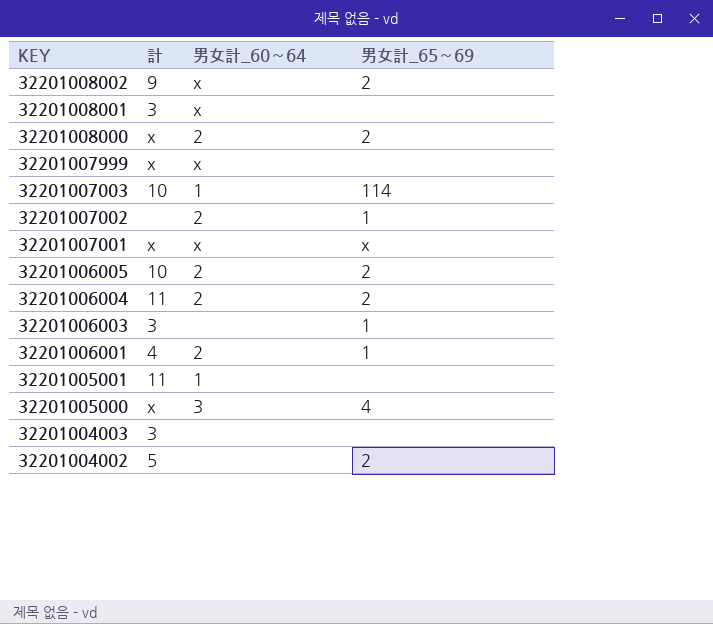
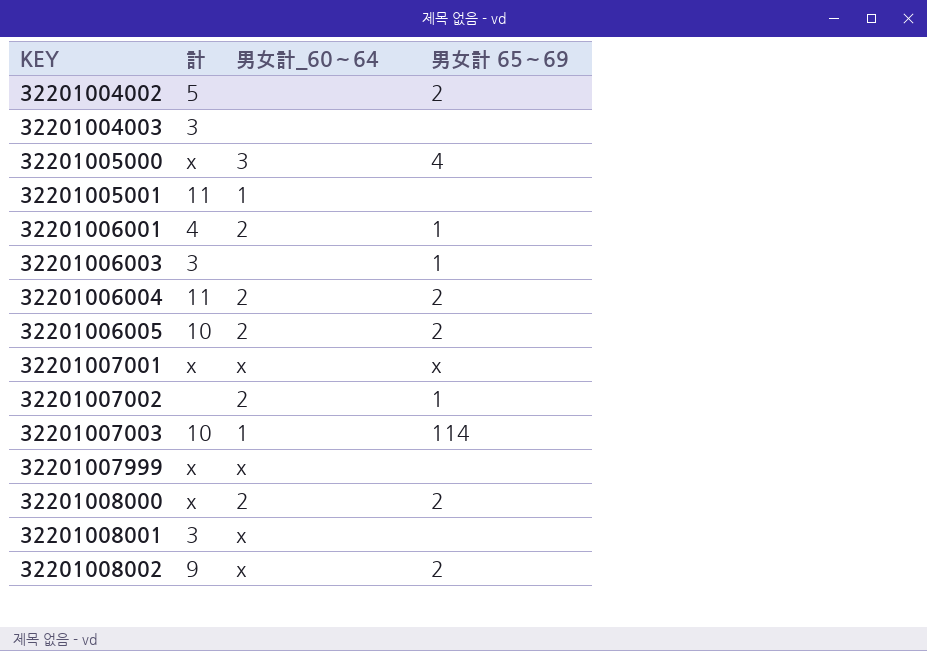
row order: KEY descending -> KEY ascending
column name: 男女計_65～69 -> 男女計 65～69

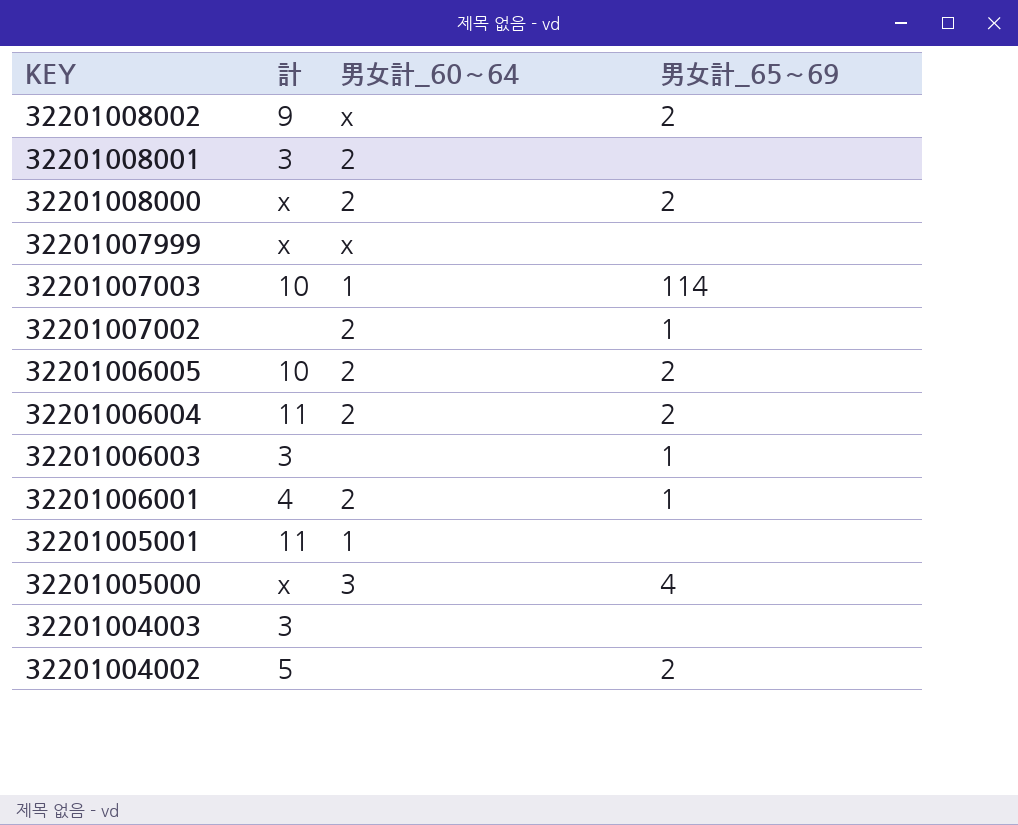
row order: KEY ascending -> KEY descending
column name: 男女計 65～69 -> 男女計_65～69
row 32201007001: x | x | x -> none
32201008001 | 男女計_60～64: x -> 2

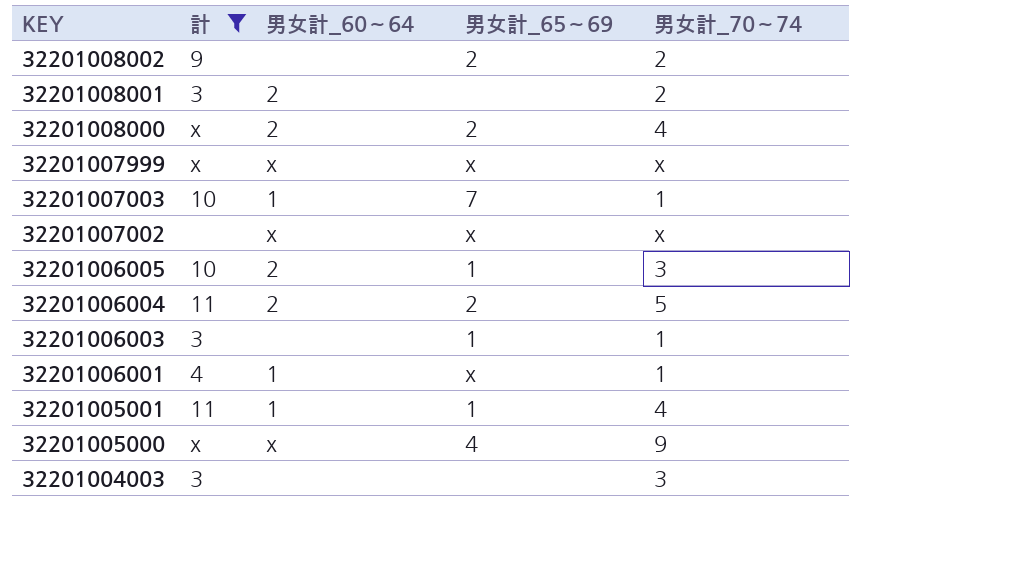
filter: none -> 計 != 5
column 男女計_70～74 | position: none -> 5
32201008002 | 男女計_60～64: x -> none
32201007999 | 男女計_65～69: none -> x
32201007003 | 男女計_65～69: 114 -> 7
32201007002 | 男女計_60～64: 2 -> x
32201007002 | 男女計_65～69: 1 -> x
32201006005 | 男女計_65～69: 2 -> 1
32201006001 | 男女計_60～64: 2 -> 1
32201006001 | 男女計_65～69: 1 -> x
32201005001 | 男女計_65～69: none -> 1
32201005000 | 男女計_60～64: 3 -> x

